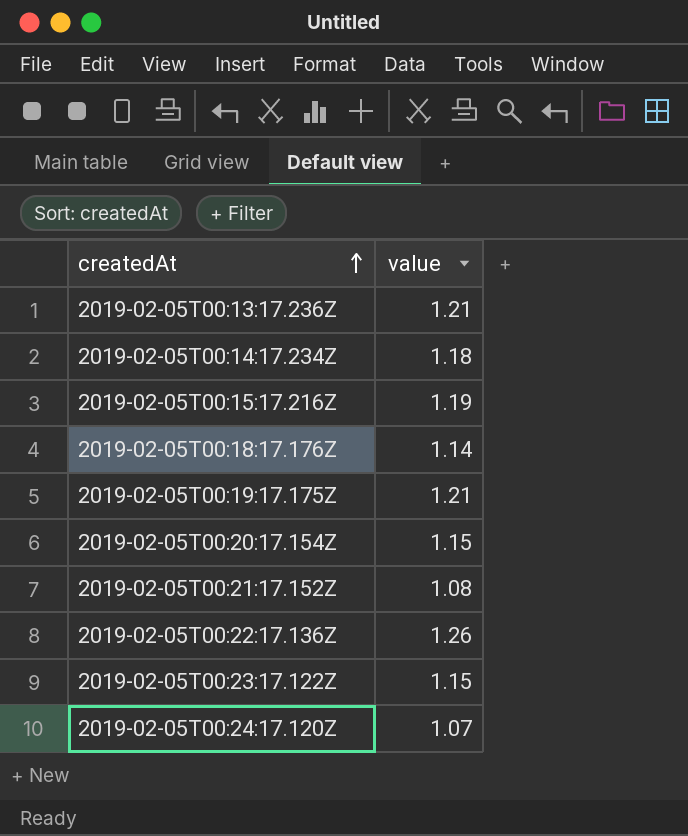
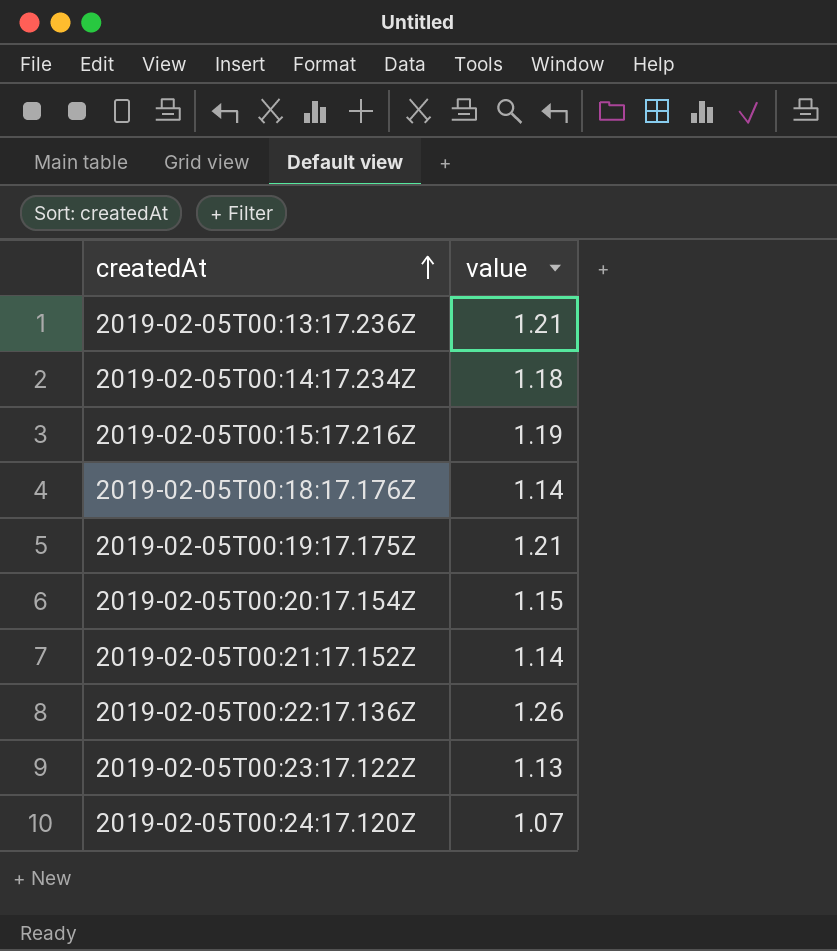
2019-02-05T00:21:17.152Z | value: 1.08 -> 1.14
2019-02-05T00:23:17.122Z | value: 1.15 -> 1.13

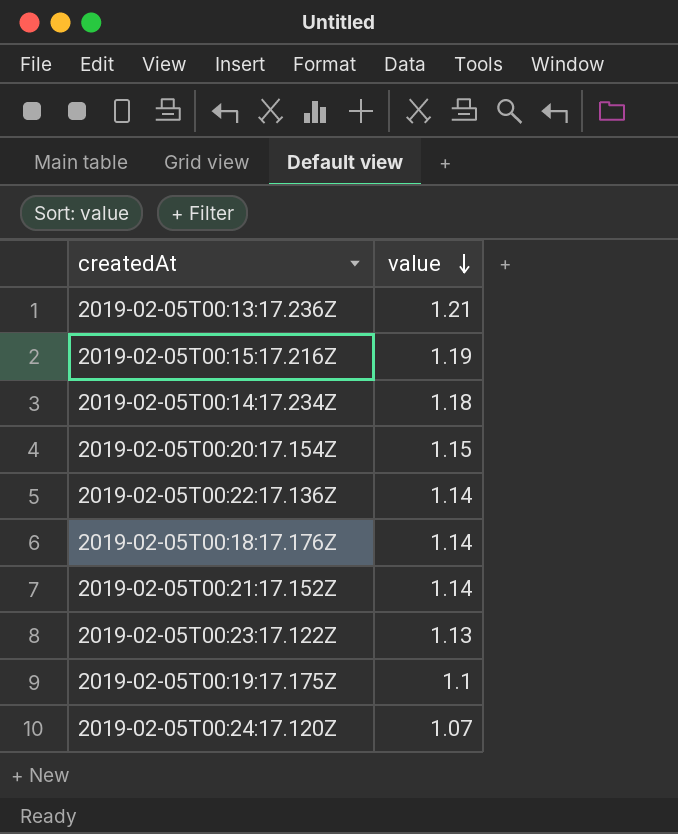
row order: createdAt ascending -> value descending
2019-02-05T00:22:17.136Z | value: 1.26 -> 1.14
2019-02-05T00:19:17.175Z | value: 1.21 -> 1.1

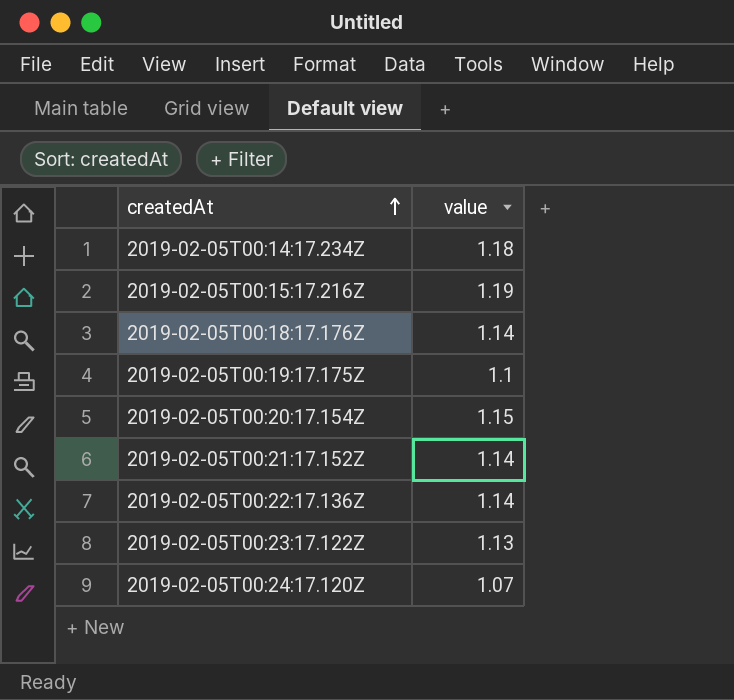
row order: value descending -> createdAt ascending
row 2019-02-05T00:13:17.236Z: 1.21 -> none

